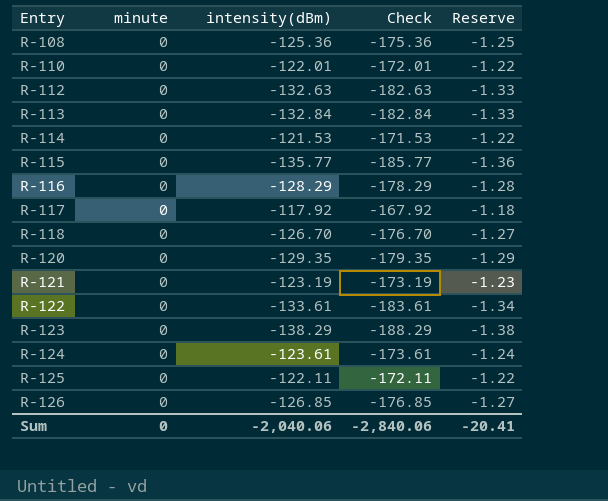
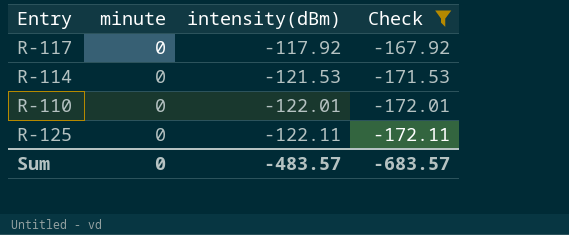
filter: none -> Check >= -172.11
row order: Entry ascending -> intensity(dBm) descending
column Reserve | formula: [intensity(dBm)] * 0.01 -> none
Sum | intensity(dBm): -2,040.06 -> -483.57
Sum | Check: -2,840.06 -> -683.57

